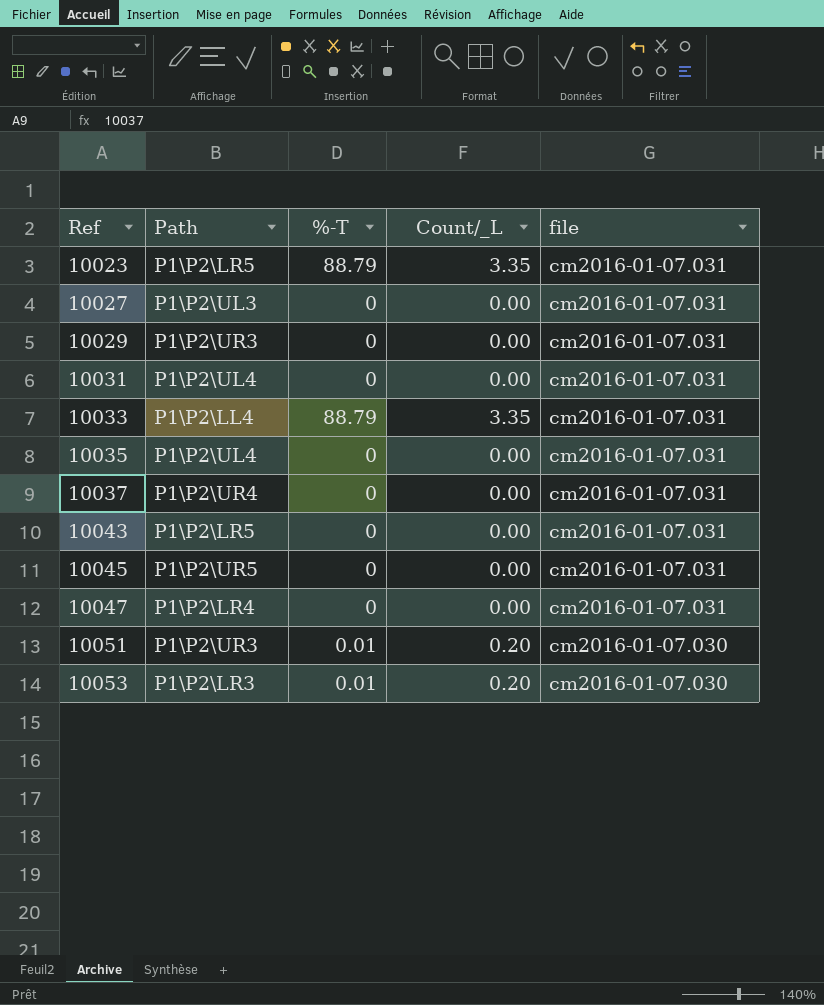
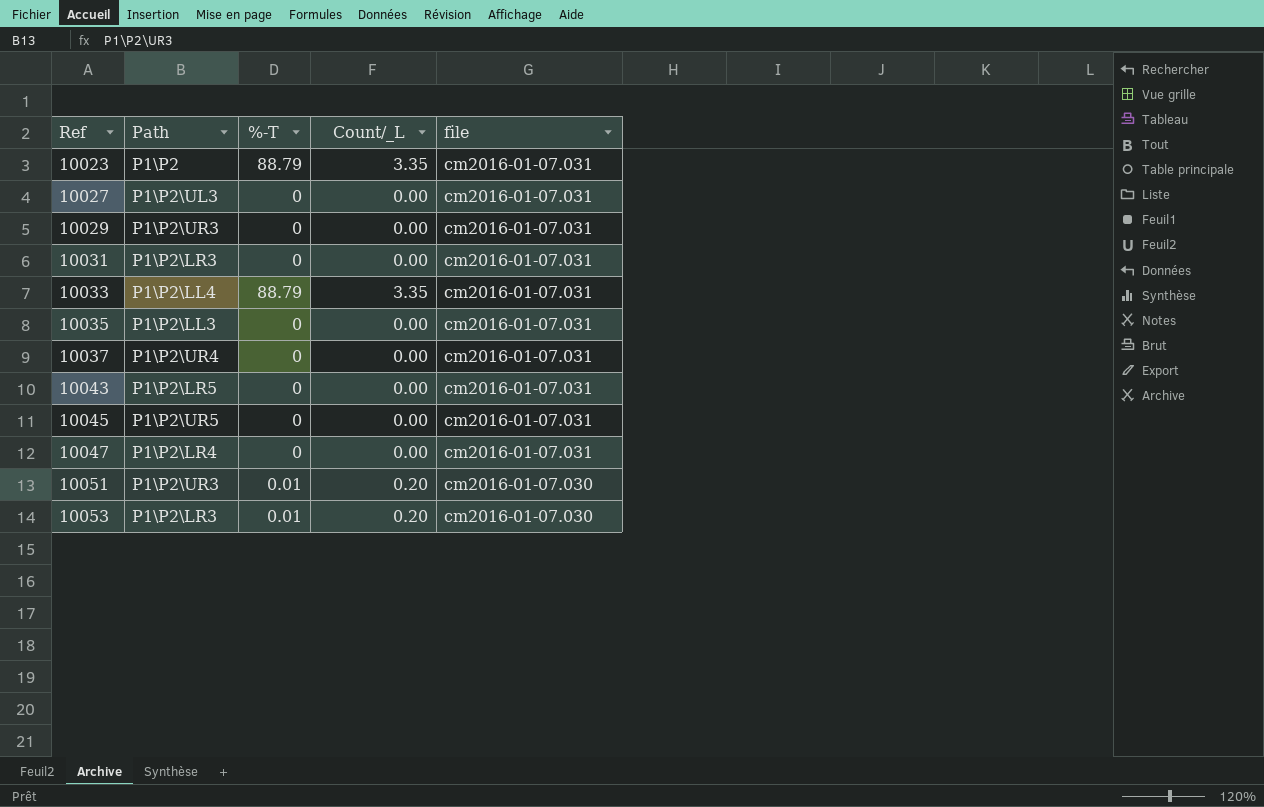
10023 | Path: P1\P2\LR5 -> P1\P2
10031 | Path: P1\P2\UL4 -> P1\P2\LR3
10035 | Path: P1\P2\UL4 -> P1\P2\LL3

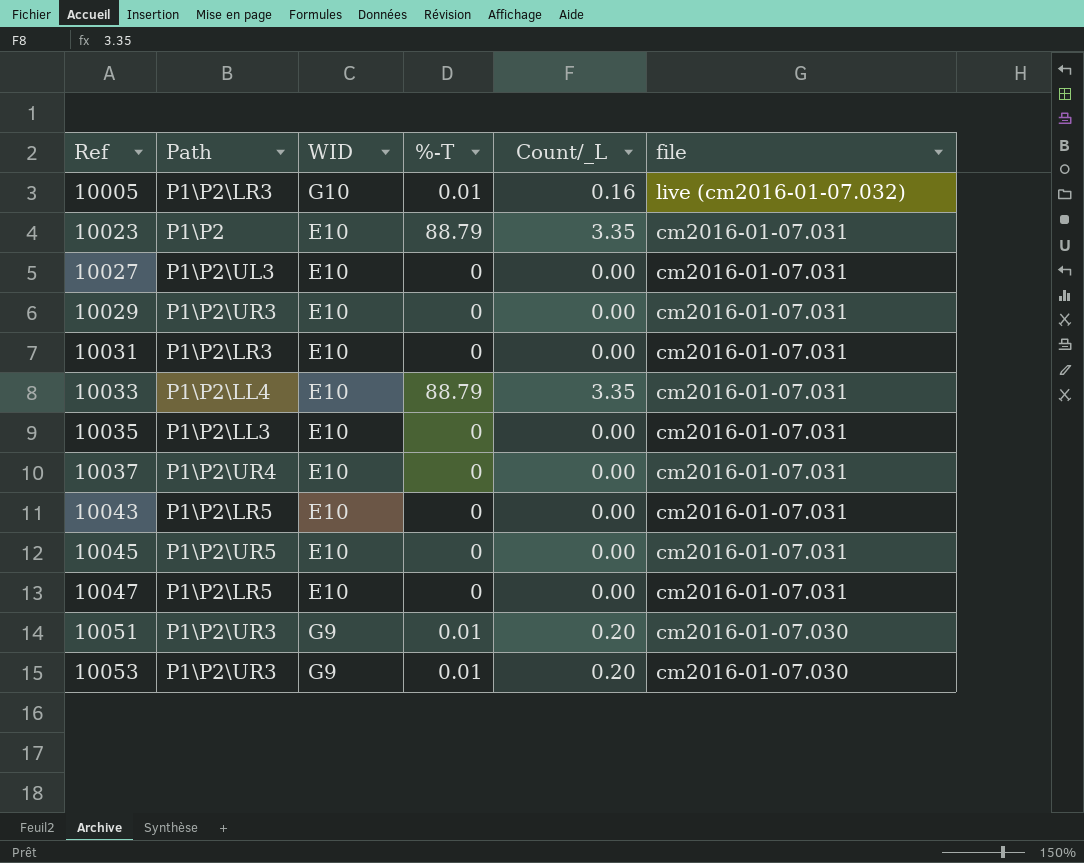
column WID | position: none -> 3
row 10005: none -> P1\P2\LR3 | G10 | 0.01 | 0.16 | live (cm2016-01-07.032)
10047 | Path: P1\P2\LR4 -> P1\P2\LR5
10053 | Path: P1\P2\LR3 -> P1\P2\UR3

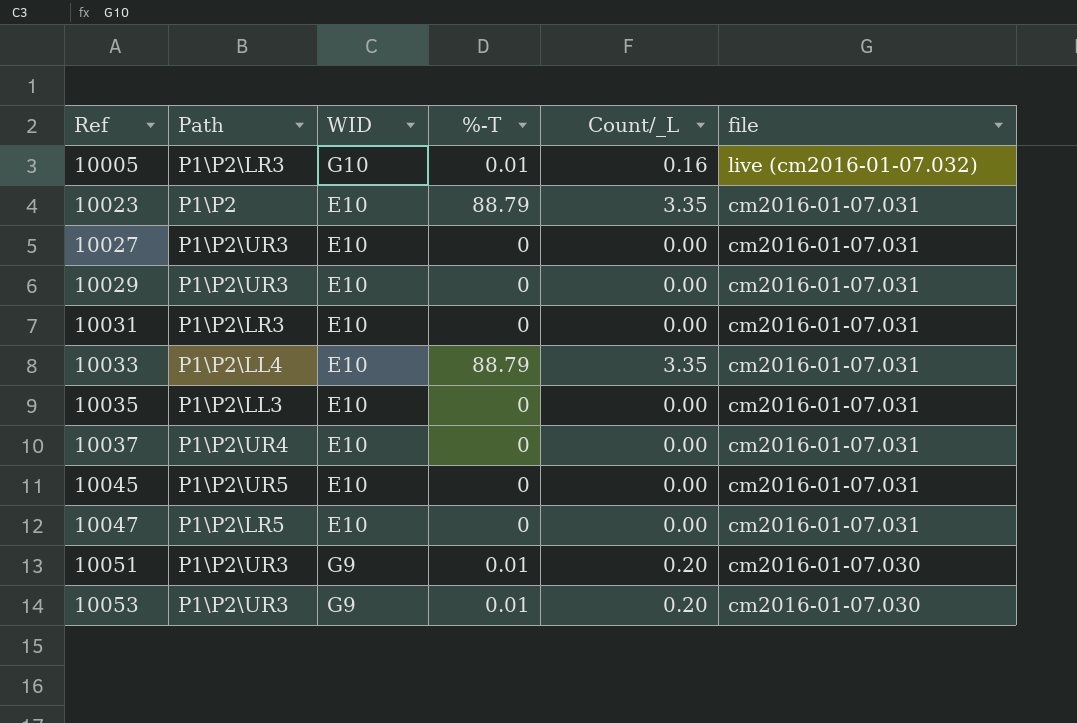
row 10043: P1\P2\LR5 | E10 | 0 | 0.00 | cm2016-01-07.031 -> none
10027 | Path: P1\P2\UL3 -> P1\P2\UR3

